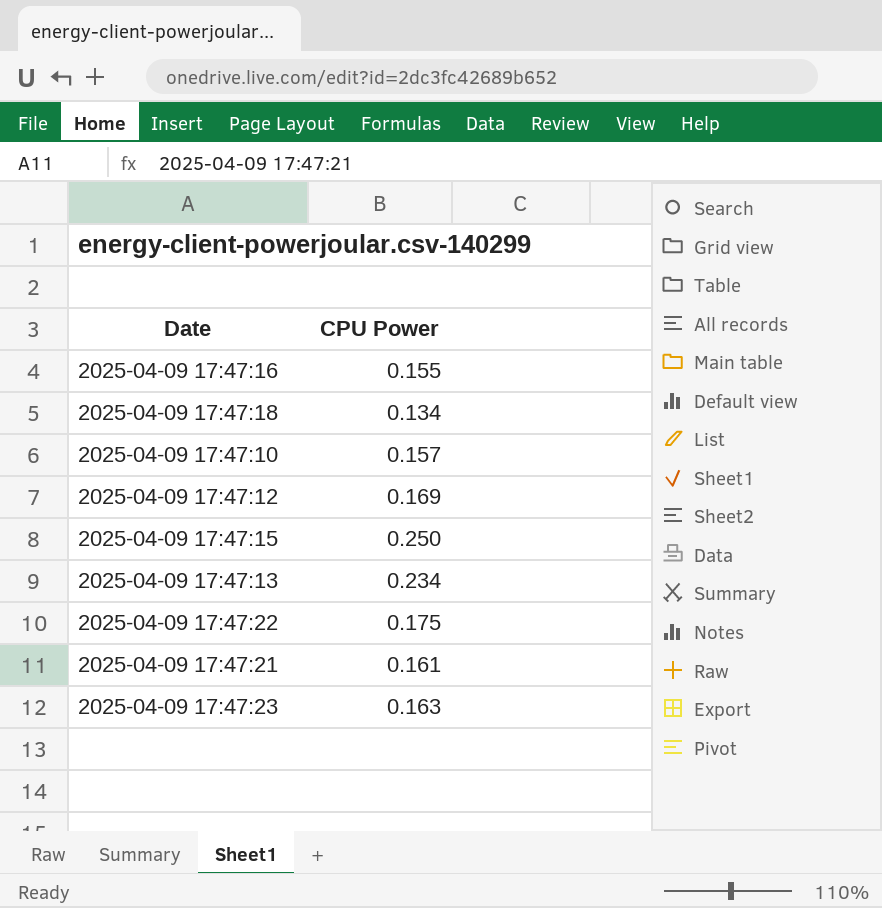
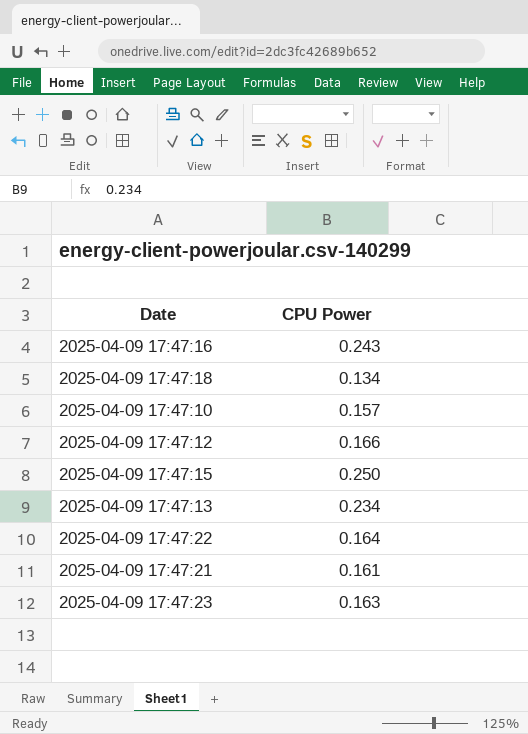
2025-04-09 17:47:16 | CPU Power: 0.155 -> 0.243
2025-04-09 17:47:12 | CPU Power: 0.169 -> 0.166
2025-04-09 17:47:22 | CPU Power: 0.175 -> 0.164

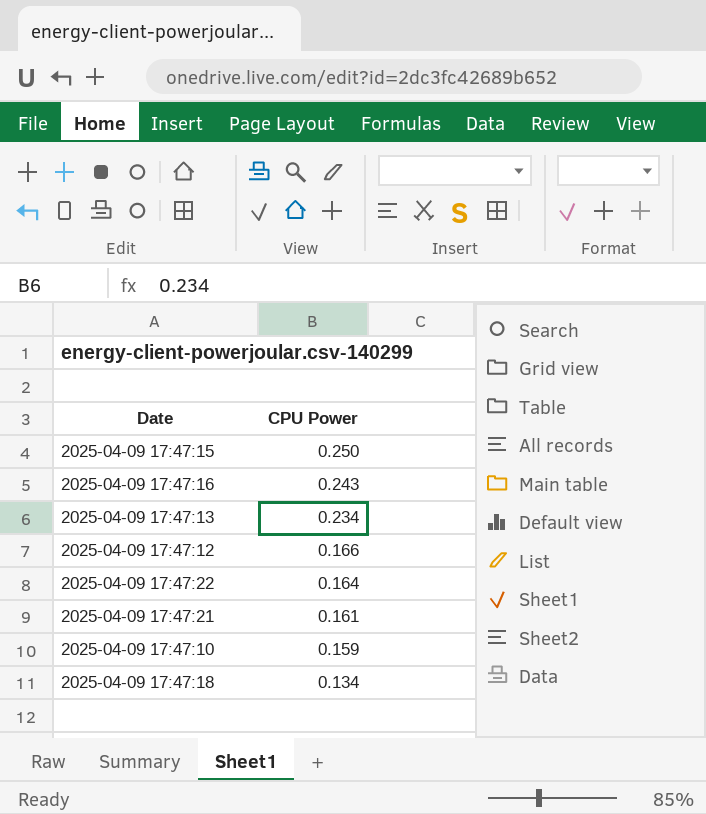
row order: none -> CPU Power descending
row 2025-04-09 17:47:23: 0.163 -> none
2025-04-09 17:47:10 | CPU Power: 0.157 -> 0.159

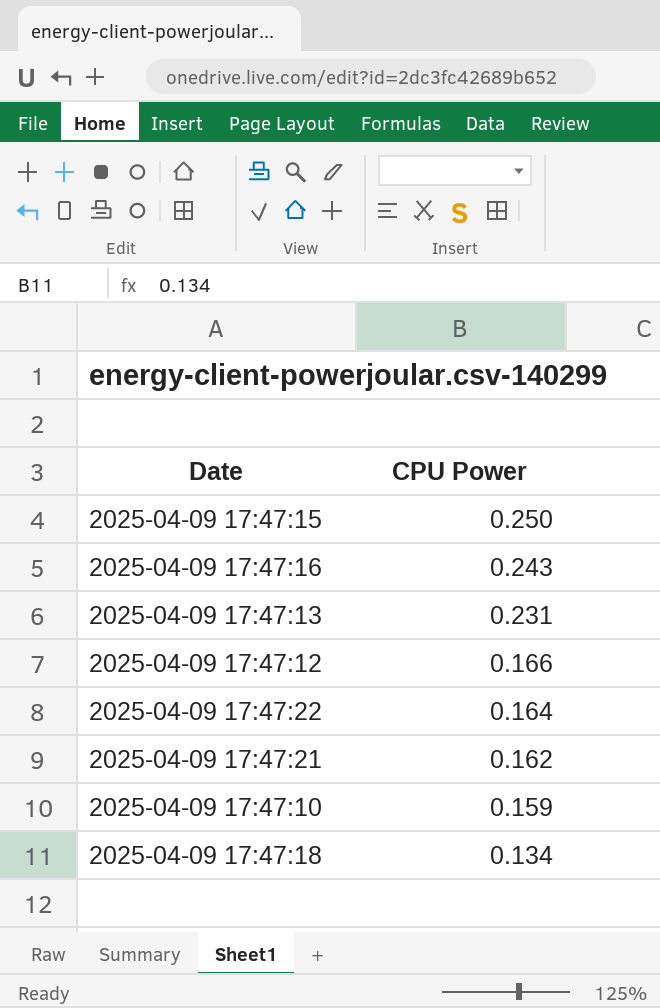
2025-04-09 17:47:13 | CPU Power: 0.234 -> 0.231
2025-04-09 17:47:21 | CPU Power: 0.161 -> 0.162

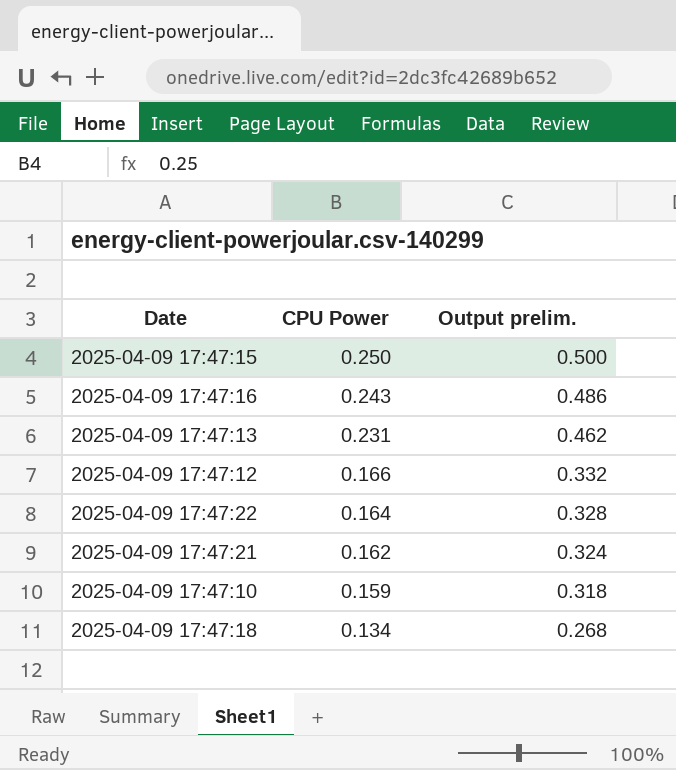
column Output prelim. | formula: none -> [CPU Power] * 2

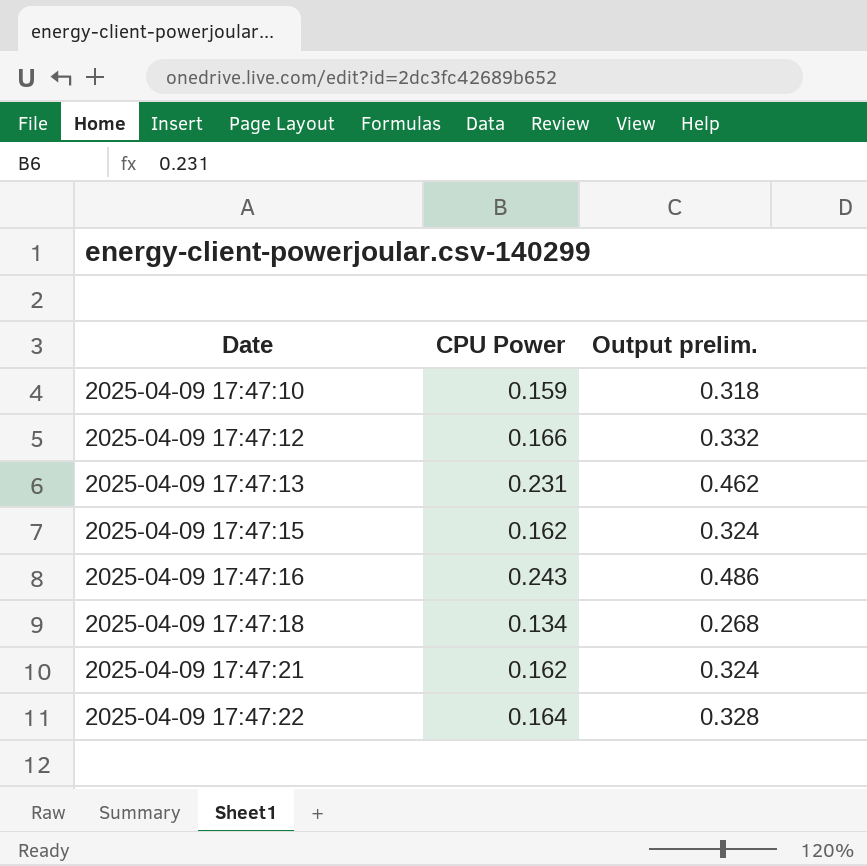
row order: CPU Power descending -> Date ascending
2025-04-09 17:47:15 | CPU Power: 0.250 -> 0.162
2025-04-09 17:47:15 | Output prelim.: 0.500 -> 0.324

